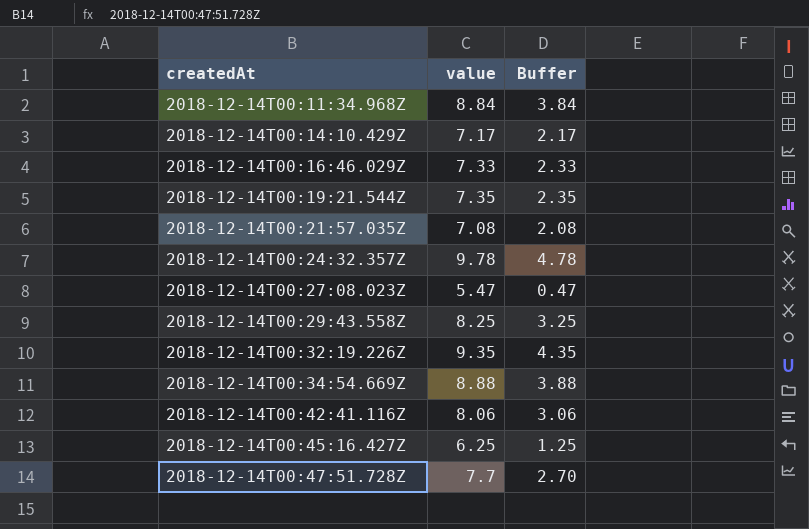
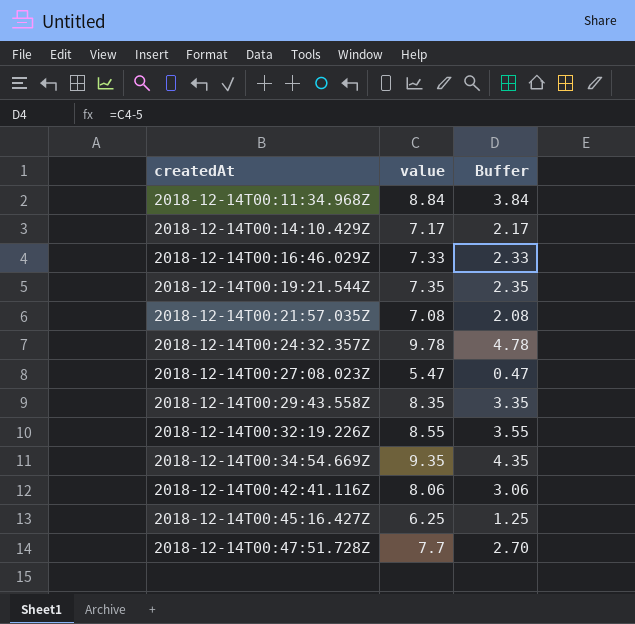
2018-12-14T00:29:43.558Z | value: 8.25 -> 8.35
2018-12-14T00:29:43.558Z | Buffer: 3.25 -> 3.35
2018-12-14T00:32:19.226Z | value: 9.35 -> 8.55
2018-12-14T00:32:19.226Z | Buffer: 4.35 -> 3.55
2018-12-14T00:34:54.669Z | value: 8.88 -> 9.35
2018-12-14T00:34:54.669Z | Buffer: 3.88 -> 4.35

